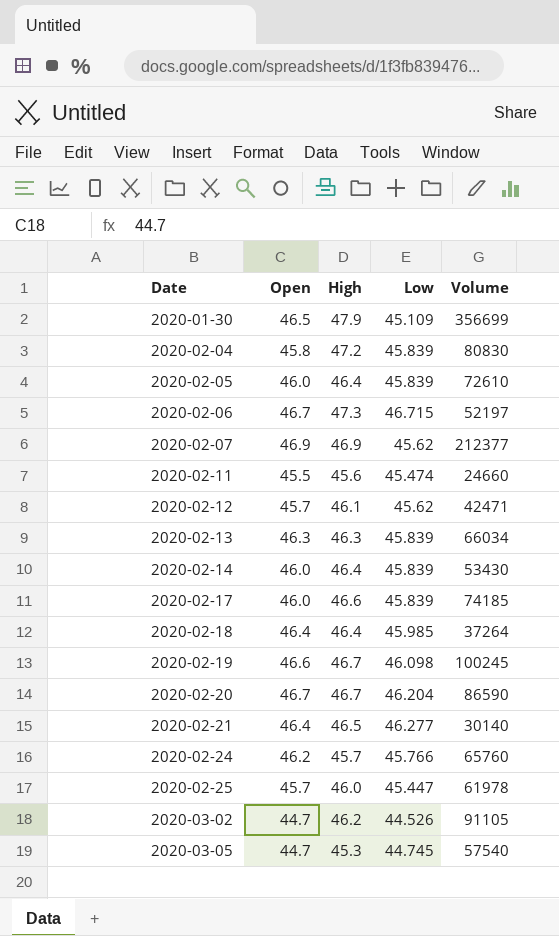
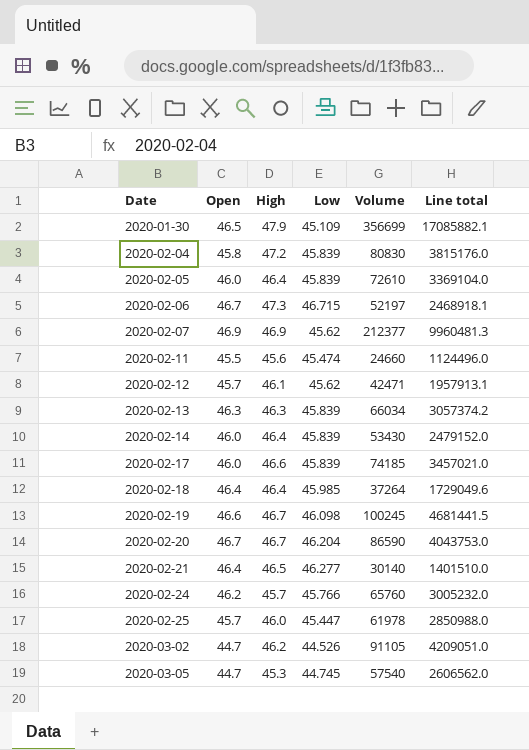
column Line total | formula: none -> [High] * [Volume]

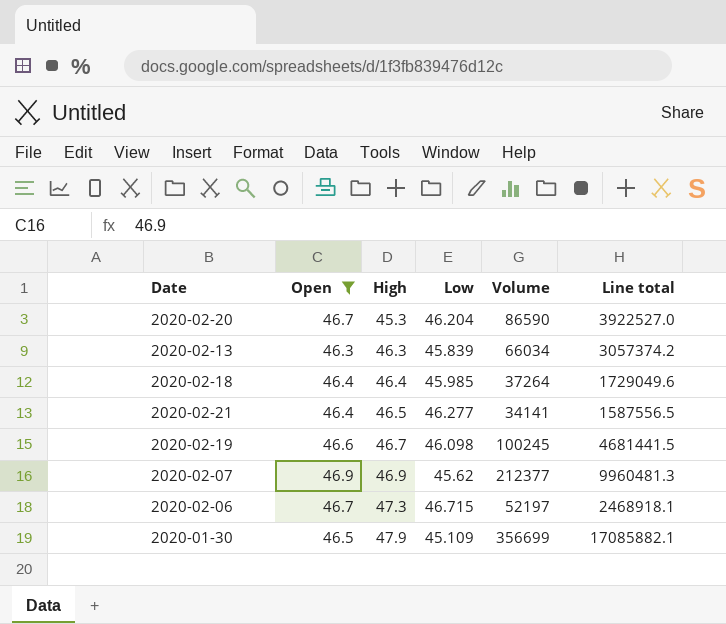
filter: none -> Open >= 46.3
row order: Date ascending -> High ascending
2020-02-20 | High: 46.7 -> 45.3
2020-02-20 | Line total: 4043753.0 -> 3922527.0
2020-02-21 | Volume: 30140 -> 34141
2020-02-21 | Line total: 1401510.0 -> 1587556.5

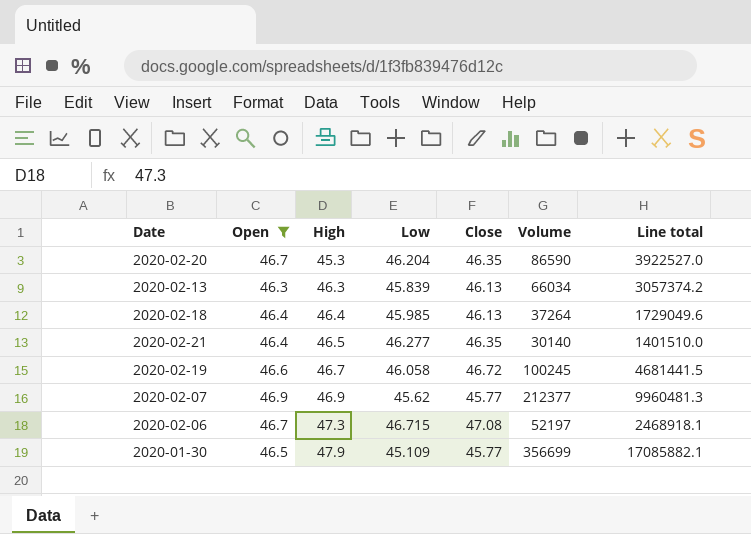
column Close | position: none -> 5
2020-02-21 | Volume: 34141 -> 30140
2020-02-21 | Line total: 1587556.5 -> 1401510.0
2020-02-19 | Low: 46.098 -> 46.058

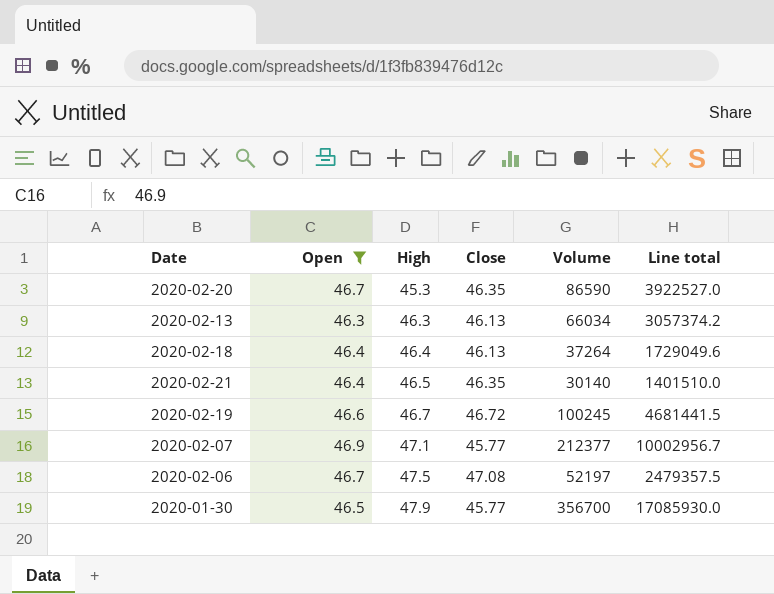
column Low | position: 4 -> none
2020-02-07 | High: 46.9 -> 47.1
2020-02-07 | Line total: 9960481.3 -> 10002956.7
2020-02-06 | High: 47.3 -> 47.5
2020-02-06 | Line total: 2468918.1 -> 2479357.5
2020-01-30 | Volume: 356699 -> 356700
2020-01-30 | Line total: 17085882.1 -> 17085930.0

